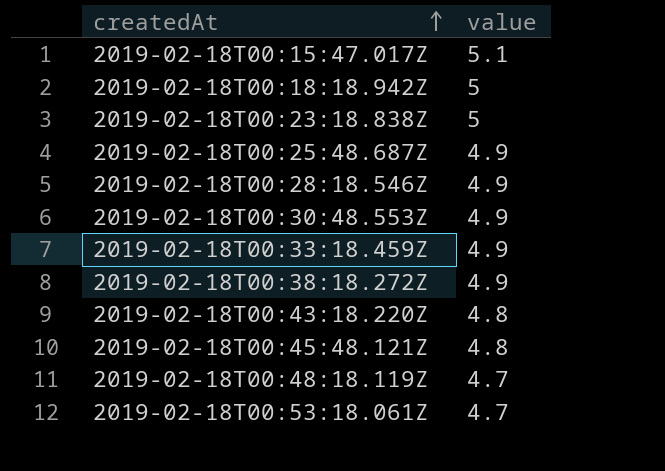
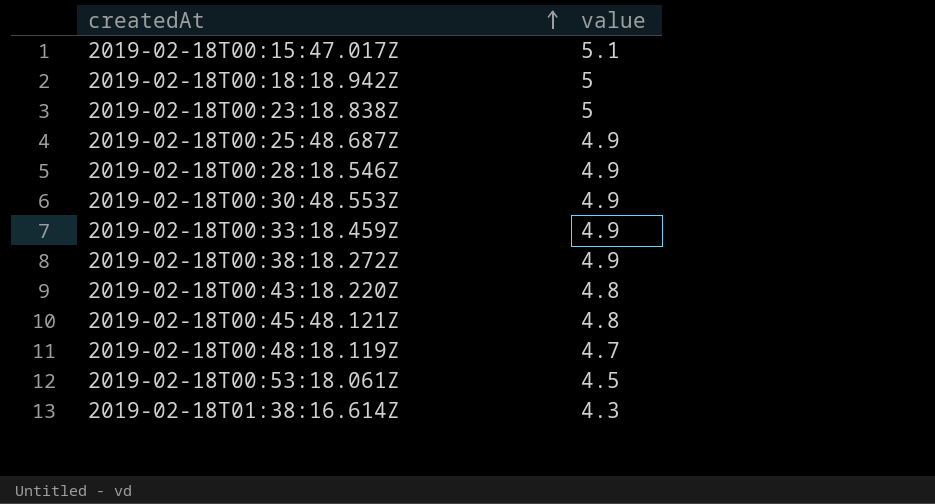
2019-02-18T00:53:18.061Z | value: 4.7 -> 4.5
row 2019-02-18T01:38:16.614Z: none -> 4.3

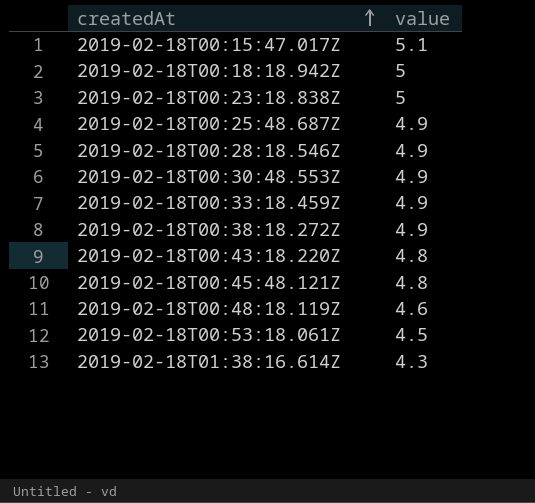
2019-02-18T00:48:18.119Z | value: 4.7 -> 4.6

